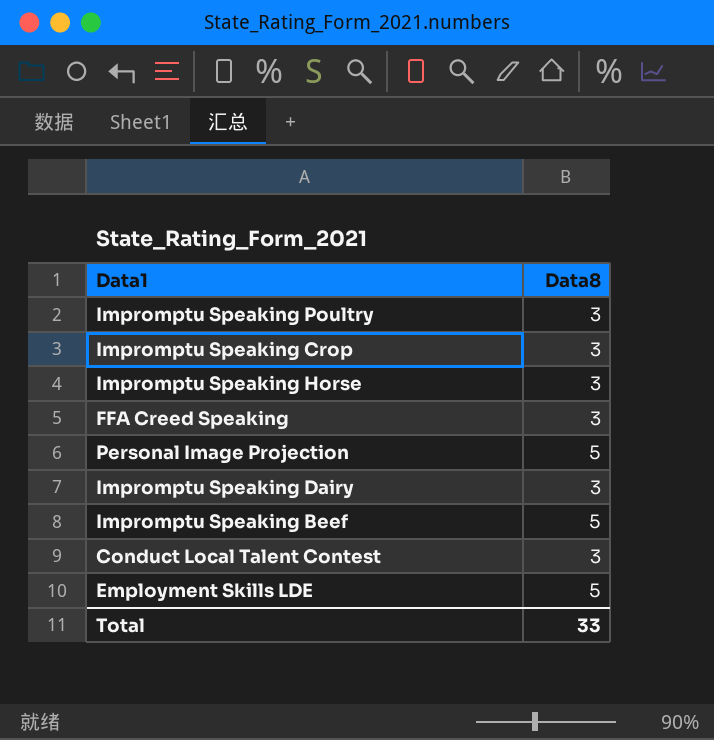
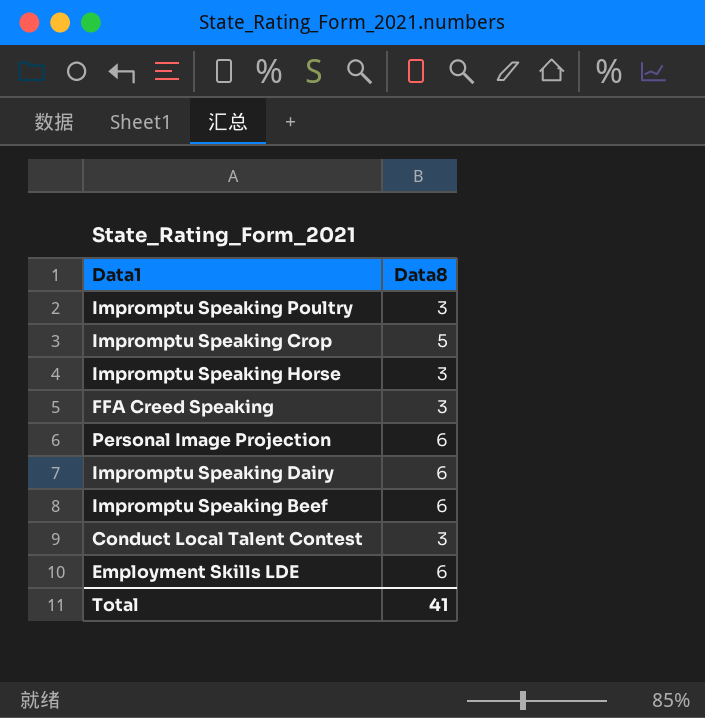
Impromptu Speaking Crop | Data8: 3 -> 5
Personal Image Projection | Data8: 5 -> 6
Impromptu Speaking Dairy | Data8: 3 -> 6
Impromptu Speaking Beef | Data8: 5 -> 6
Employment Skills LDE | Data8: 5 -> 6
Total | Data8: 33 -> 41

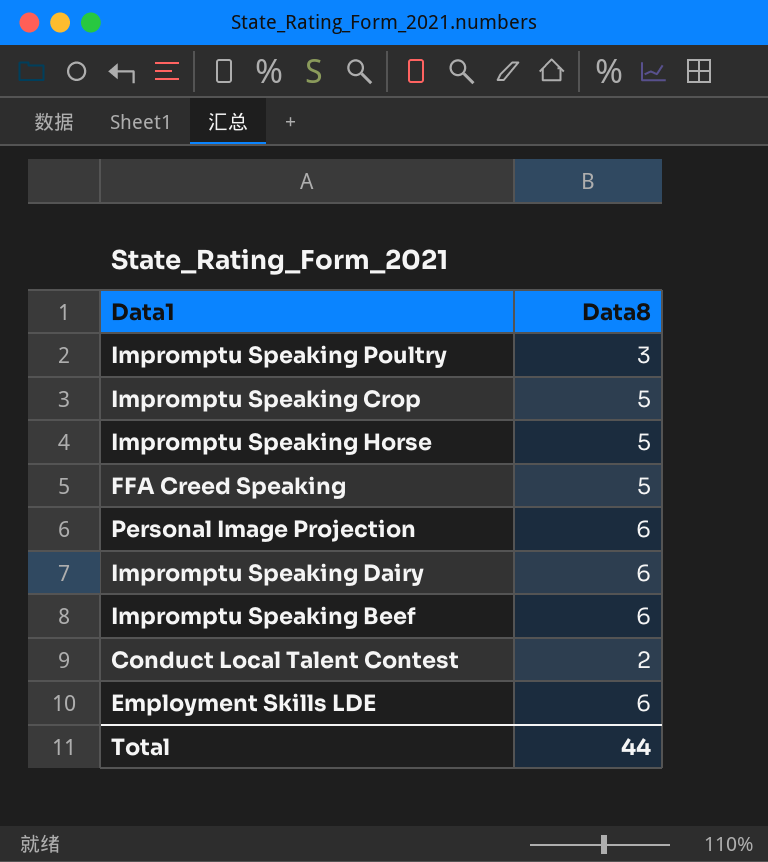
Impromptu Speaking Horse | Data8: 3 -> 5
FFA Creed Speaking | Data8: 3 -> 5
Conduct Local Talent Contest | Data8: 3 -> 2
Total | Data8: 41 -> 44

